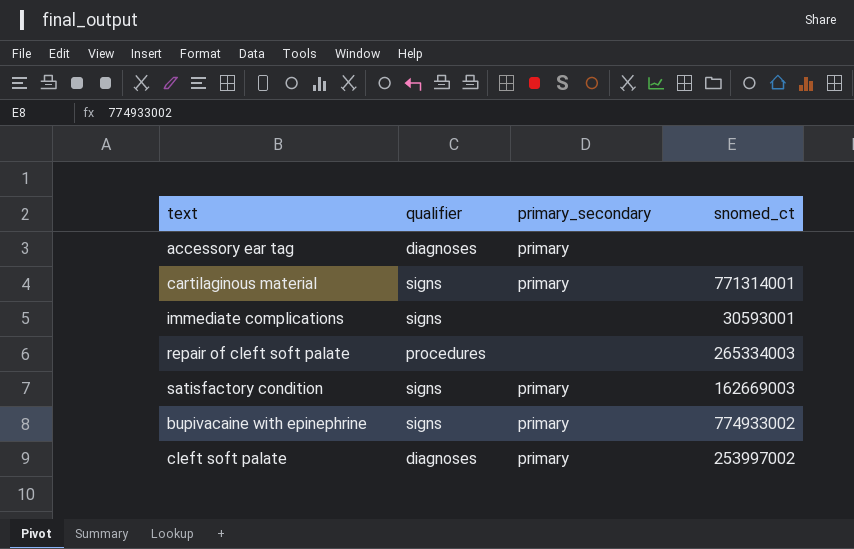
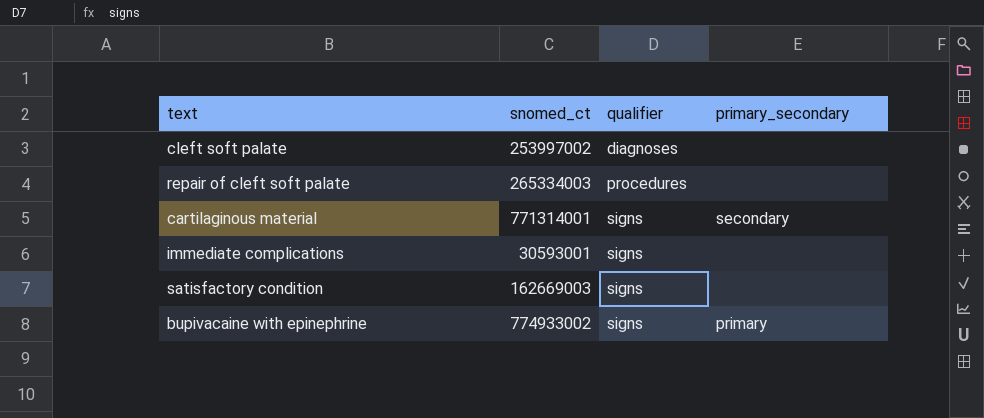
row order: none -> qualifier ascending
column snomed_ct | position: 4 -> 2
row accessory ear tag: diagnoses | primary | none -> none
cleft soft palate | primary_secondary: primary -> none
cartilaginous material | primary_secondary: primary -> secondary
satisfactory condition | primary_secondary: primary -> none

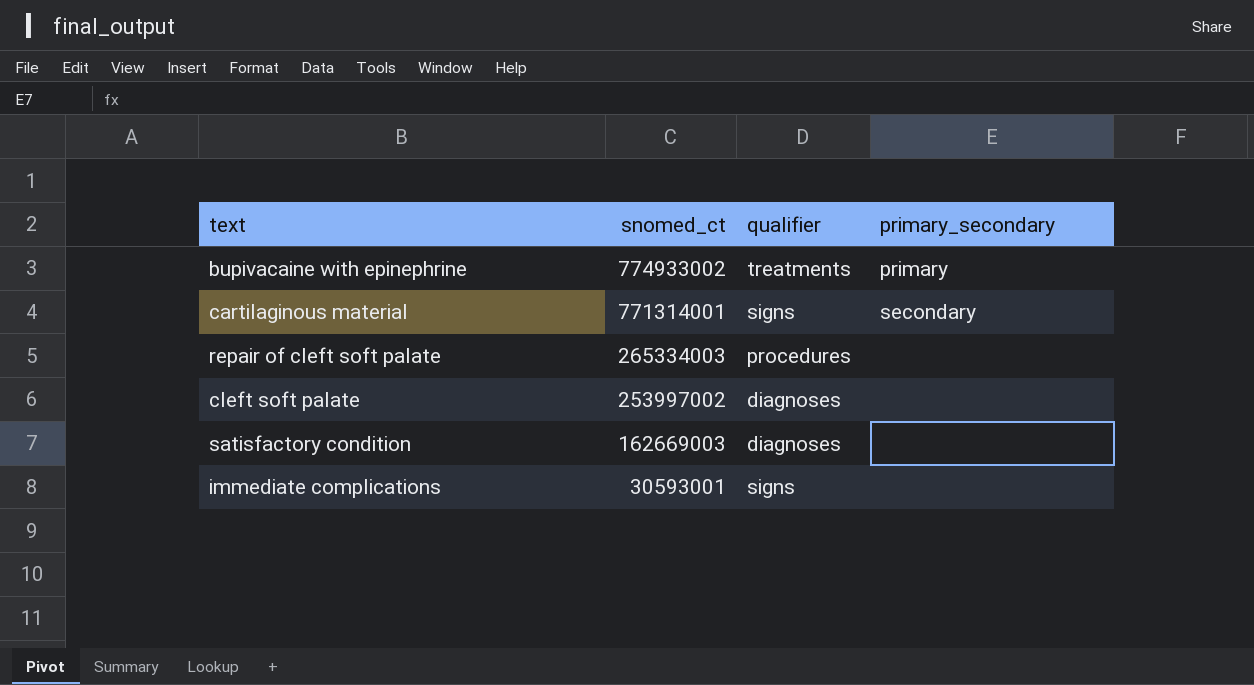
row order: qualifier ascending -> snomed_ct descending
bupivacaine with epinephrine | qualifier: signs -> treatments
satisfactory condition | qualifier: signs -> diagnoses

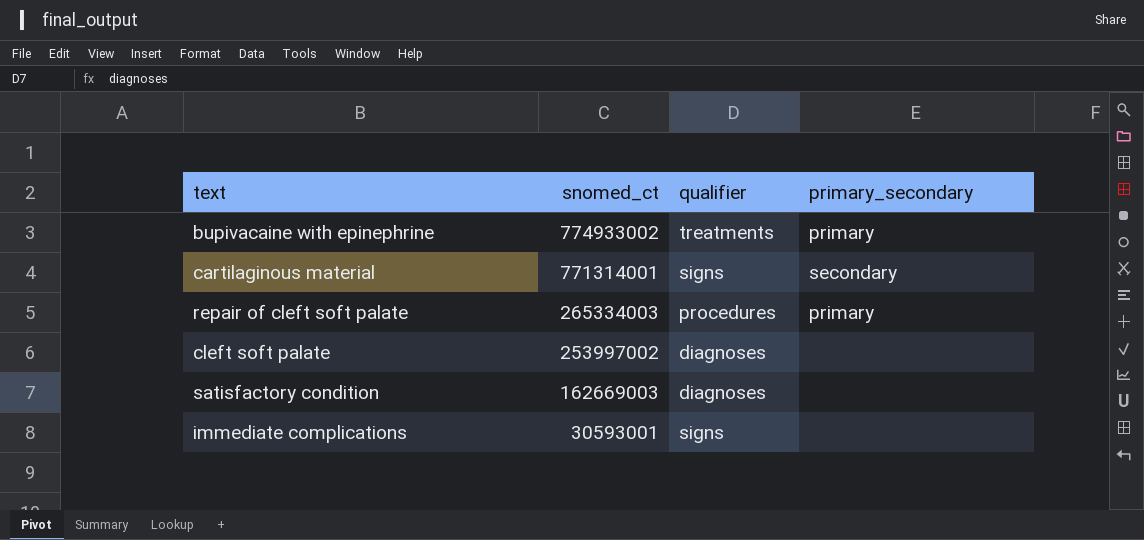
repair of cleft soft palate | primary_secondary: none -> primary

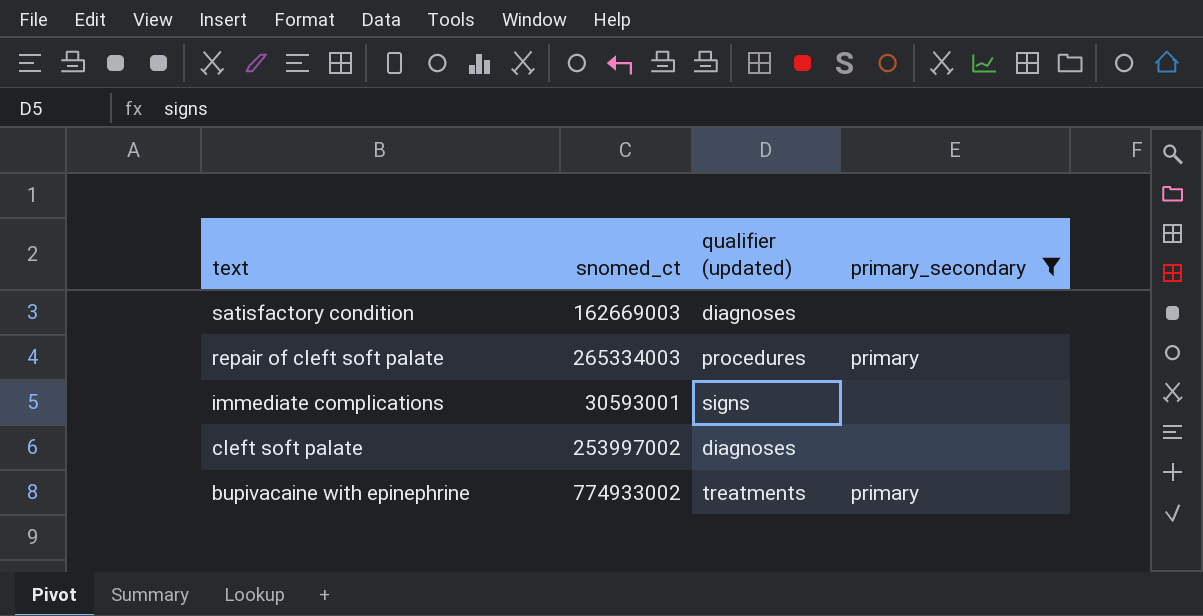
filter: none -> primary_secondary != secondary
row order: snomed_ct descending -> text descending
column name: qualifier -> qualifier (updated)

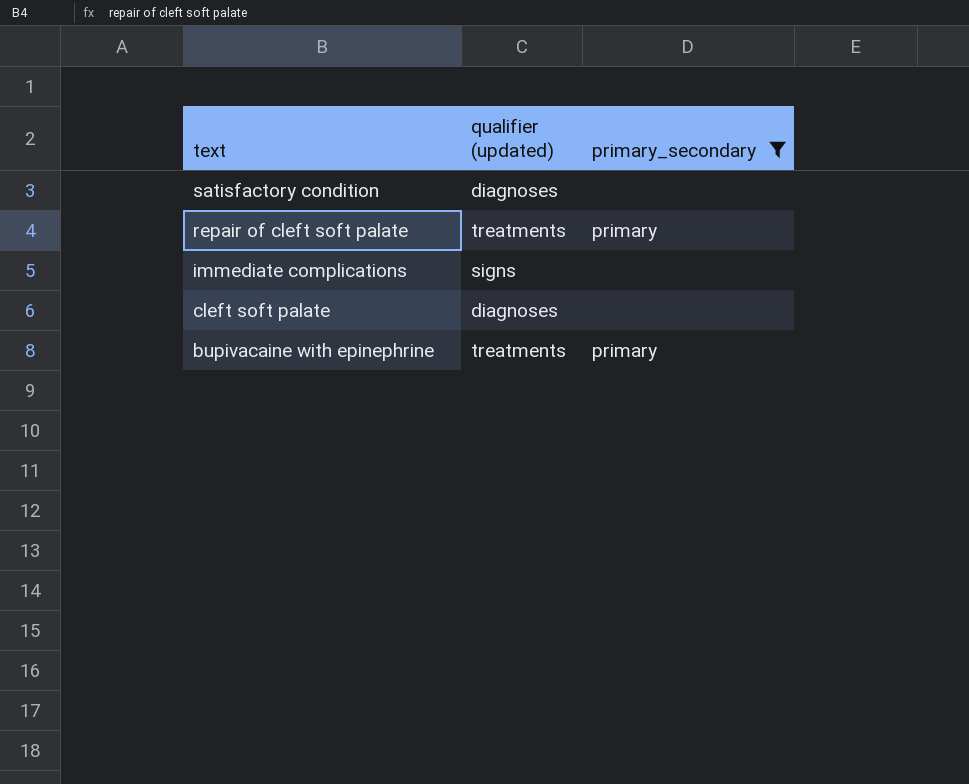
column snomed_ct | position: 2 -> none
repair of cleft soft palate | qualifier (updated): procedures -> treatments

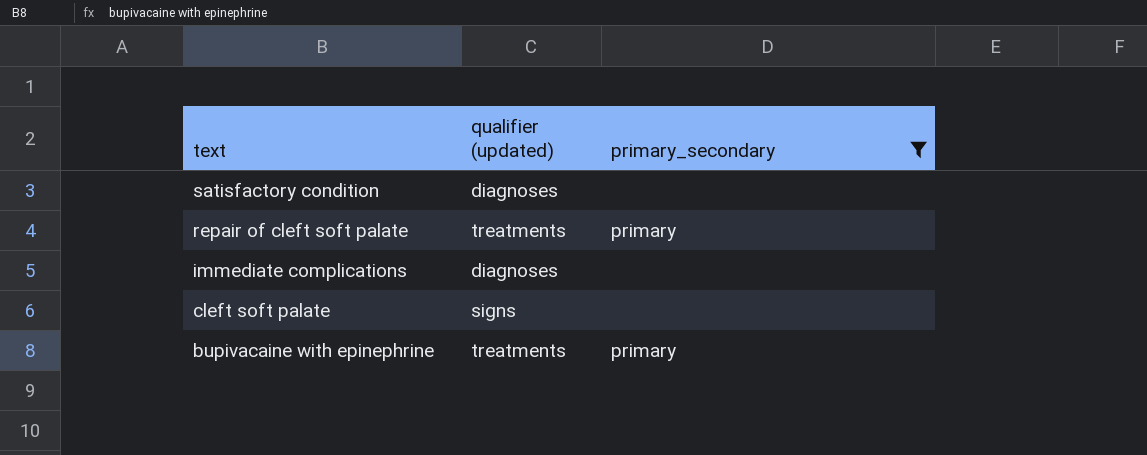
immediate complications | qualifier (updated): signs -> diagnoses
cleft soft palate | qualifier (updated): diagnoses -> signs

